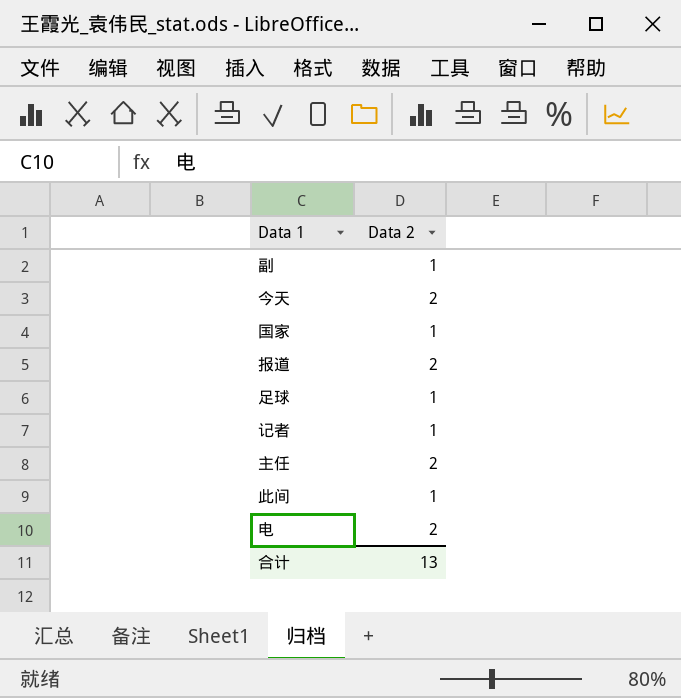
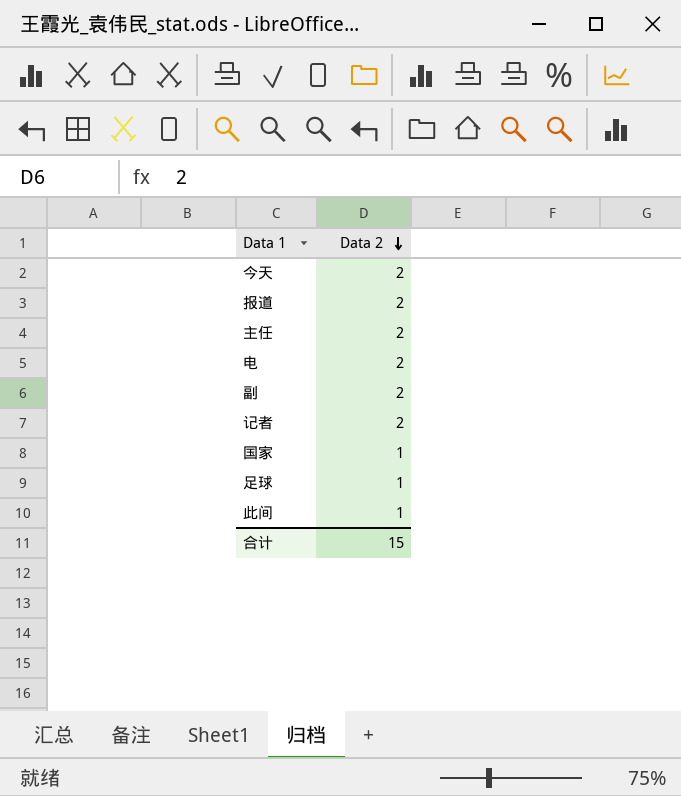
row order: none -> Data 2 descending
副 | Data 2: 1 -> 2
记者 | Data 2: 1 -> 2
合计 | Data 2: 13 -> 15

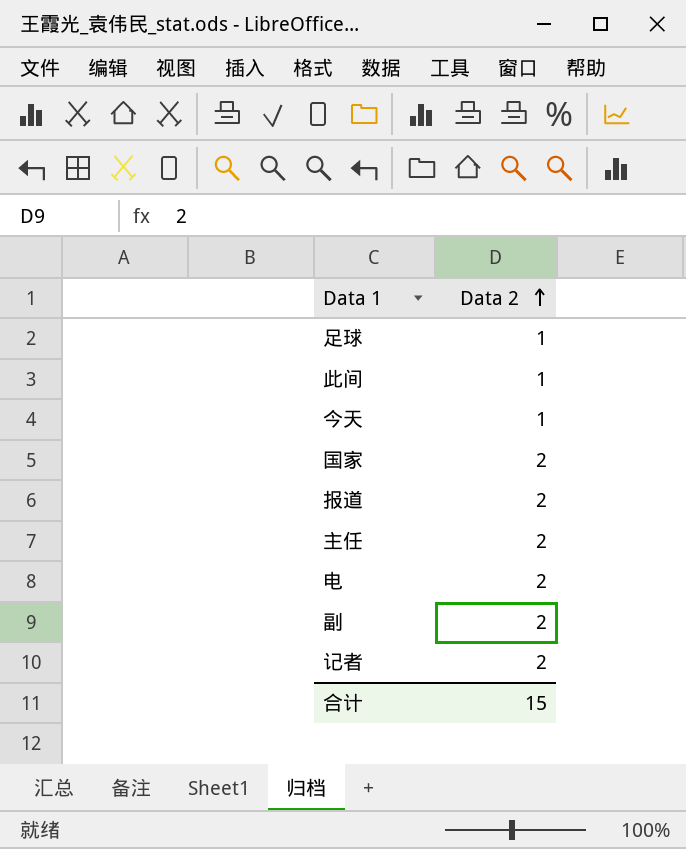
row order: Data 2 descending -> Data 2 ascending
今天 | Data 2: 2 -> 1
国家 | Data 2: 1 -> 2

